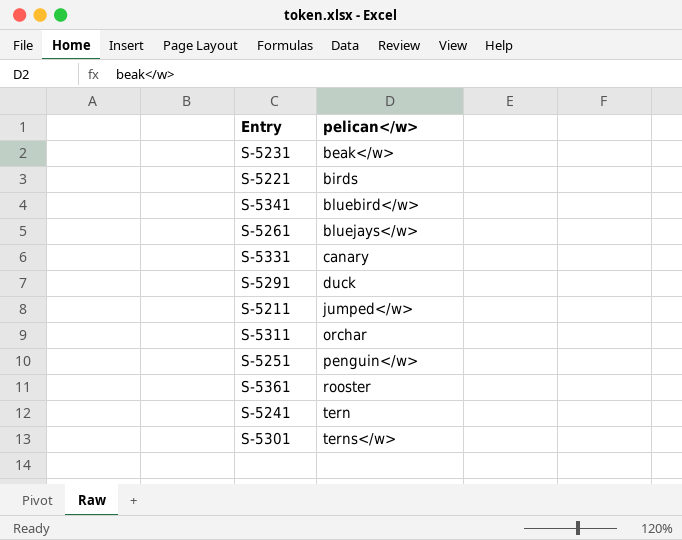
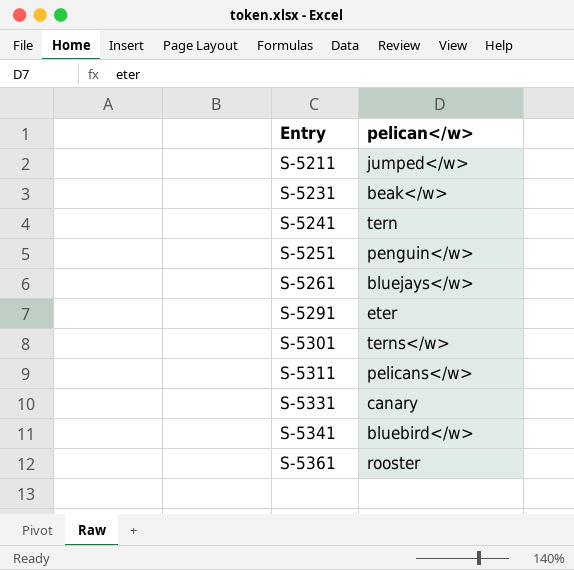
row order: pelican</w> ascending -> Entry ascending
row S-5221: birds -> none
S-5291 | pelican</w>: duck -> eter
S-5311 | pelican</w>: orchar -> pelicans</w>

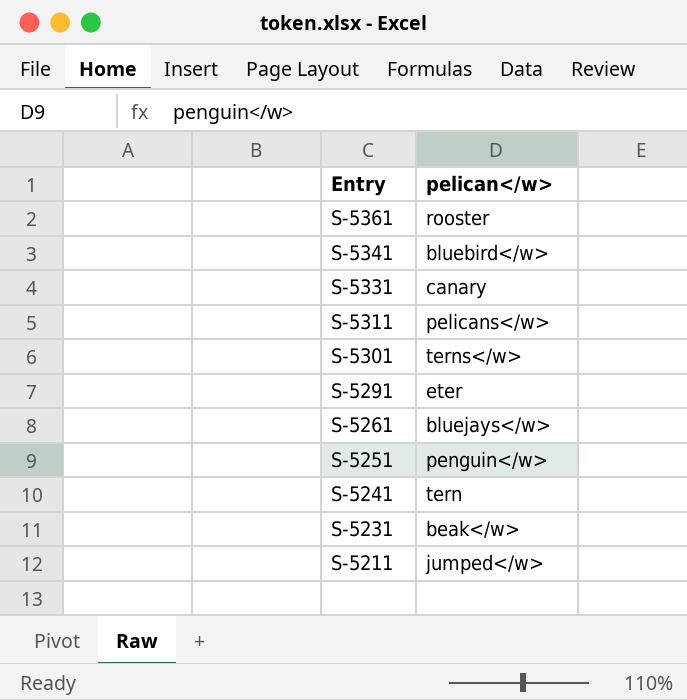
row order: Entry ascending -> Entry descending

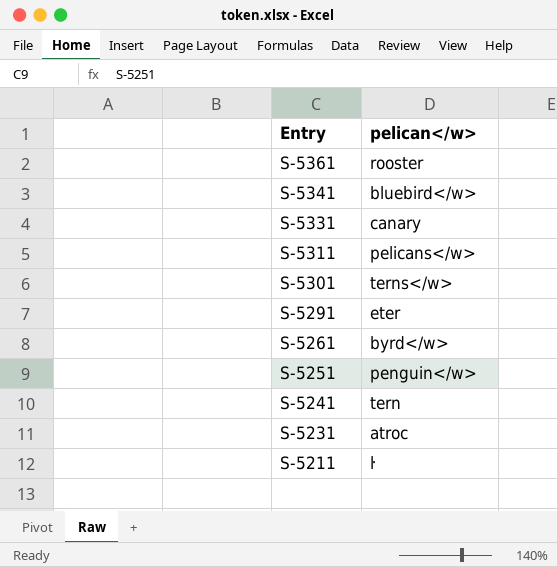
S-5261 | pelican</w>: bluejays</w> -> byrd</w>
S-5231 | pelican</w>: beak</w> -> atroc
S-5211 | pelican</w>: jumped</w> -> ŀ

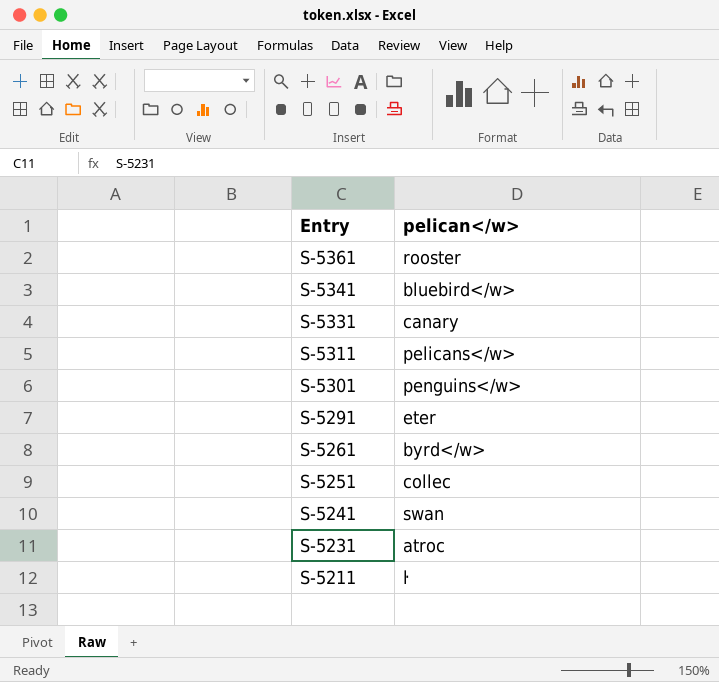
S-5301 | pelican</w>: terns</w> -> penguins</w>
S-5251 | pelican</w>: penguin</w> -> collec
S-5241 | pelican</w>: tern -> swan

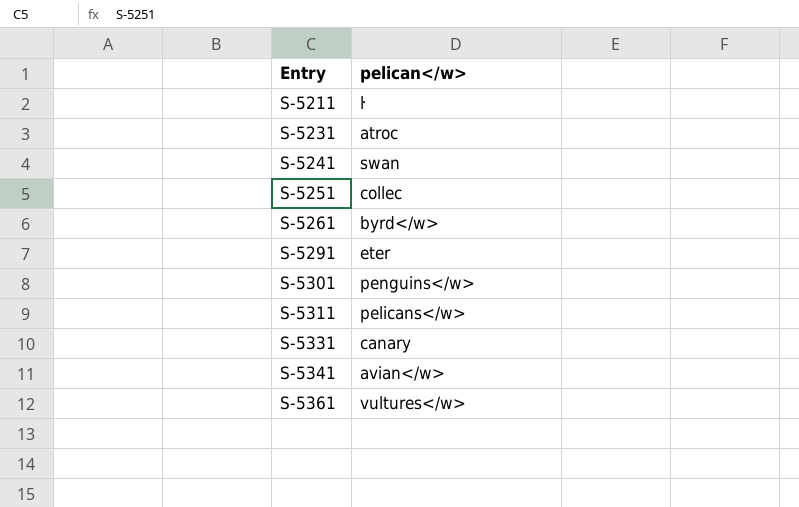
row order: Entry descending -> Entry ascending
S-5341 | pelican</w>: bluebird</w> -> avian</w>
S-5361 | pelican</w>: rooster -> vultures</w>

